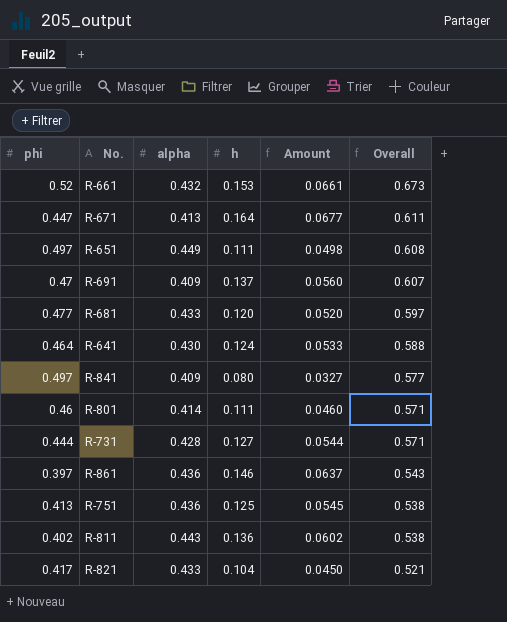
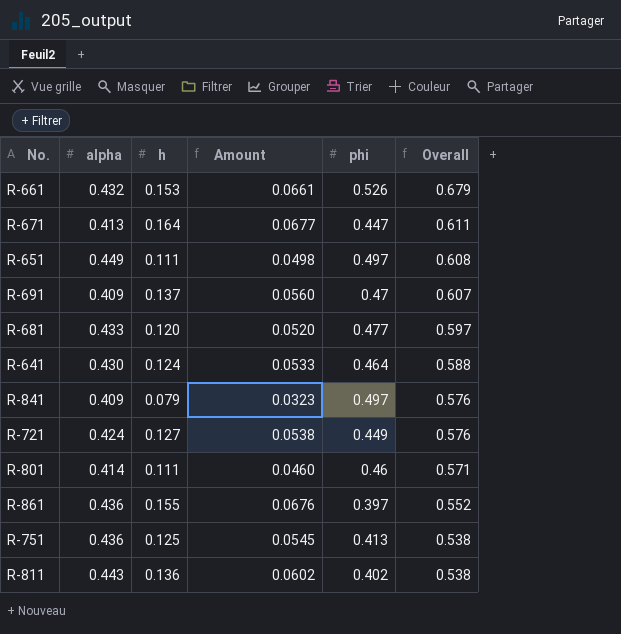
column phi | position: 1 -> 5
row R-731: 0.444 | 0.428 | 0.127 | 0.0544 | 0.571 -> none
row R-821: 0.417 | 0.433 | 0.104 | 0.0450 | 0.521 -> none
R-661 | phi: 0.52 -> 0.526
R-661 | Overall: 0.673 -> 0.679
R-841 | h: 0.080 -> 0.079
R-841 | Amount: 0.0327 -> 0.0323
R-841 | Overall: 0.577 -> 0.576
row R-721: none -> 0.424 | 0.127 | 0.0538 | 0.449 | 0.576
R-861 | h: 0.146 -> 0.155
R-861 | Amount: 0.0637 -> 0.0676
R-861 | Overall: 0.543 -> 0.552

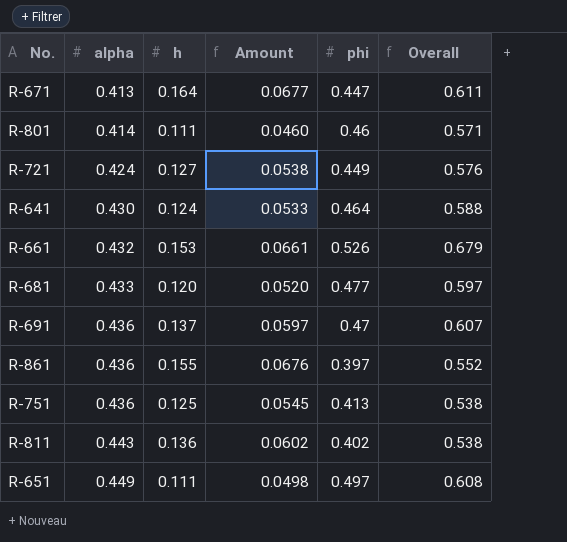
row order: Overall descending -> alpha ascending
row R-841: 0.409 | 0.079 | 0.0323 | 0.497 | 0.576 -> none
R-691 | alpha: 0.409 -> 0.436
R-691 | Amount: 0.0560 -> 0.0597

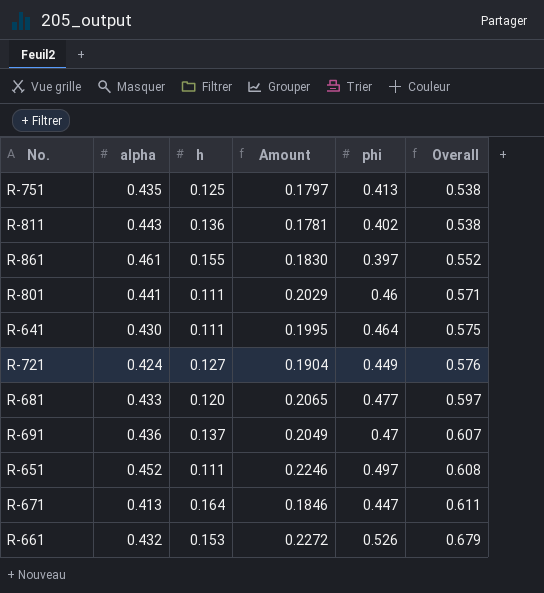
row order: alpha ascending -> Overall ascending
column Amount | formula: [alpha] * [h] -> [alpha] * [phi]
R-751 | alpha: 0.436 -> 0.435
R-861 | alpha: 0.436 -> 0.461
R-801 | alpha: 0.414 -> 0.441
R-641 | h: 0.124 -> 0.111
R-641 | Overall: 0.588 -> 0.575
R-651 | alpha: 0.449 -> 0.452

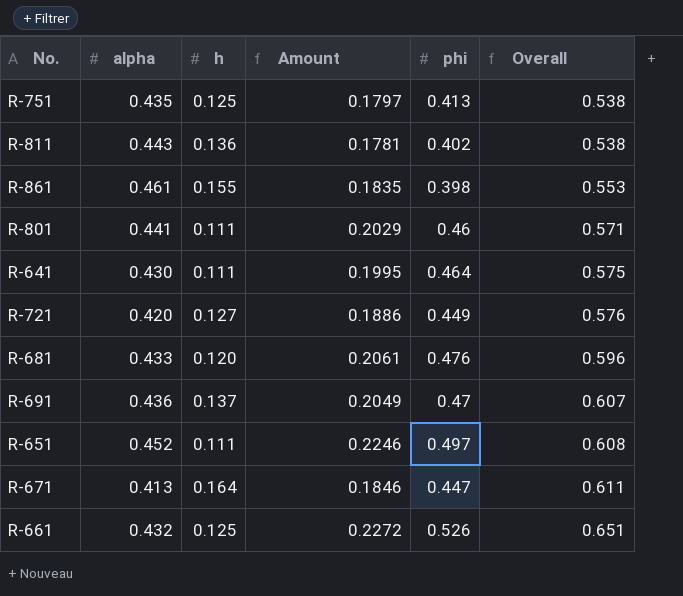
R-861 | Amount: 0.1830 -> 0.1835
R-861 | phi: 0.397 -> 0.398
R-861 | Overall: 0.552 -> 0.553
R-721 | alpha: 0.424 -> 0.420
R-721 | Amount: 0.1904 -> 0.1886
R-681 | Amount: 0.2065 -> 0.2061
R-681 | phi: 0.477 -> 0.476
R-681 | Overall: 0.597 -> 0.596
R-661 | h: 0.153 -> 0.125
R-661 | Overall: 0.679 -> 0.651

